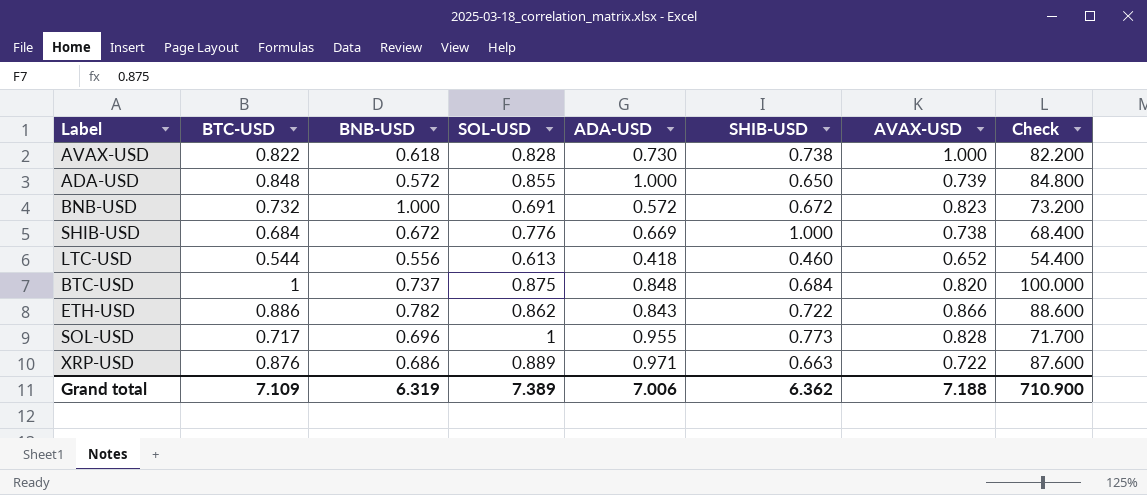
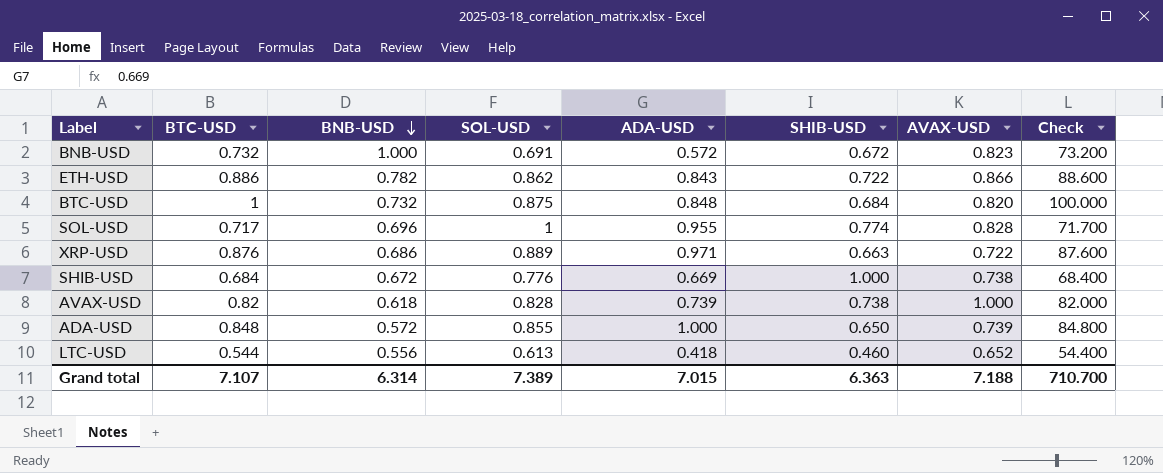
row order: none -> BNB-USD descending
BTC-USD | BNB-USD: 0.737 -> 0.732
SOL-USD | SHIB-USD: 0.773 -> 0.774
AVAX-USD | BTC-USD: 0.822 -> 0.82
AVAX-USD | ADA-USD: 0.730 -> 0.739
AVAX-USD | Check: 82.200 -> 82.000
Grand total | BTC-USD: 7.109 -> 7.107
Grand total | BNB-USD: 6.319 -> 6.314
Grand total | ADA-USD: 7.006 -> 7.015
Grand total | SHIB-USD: 6.362 -> 6.363
Grand total | Check: 710.900 -> 710.700

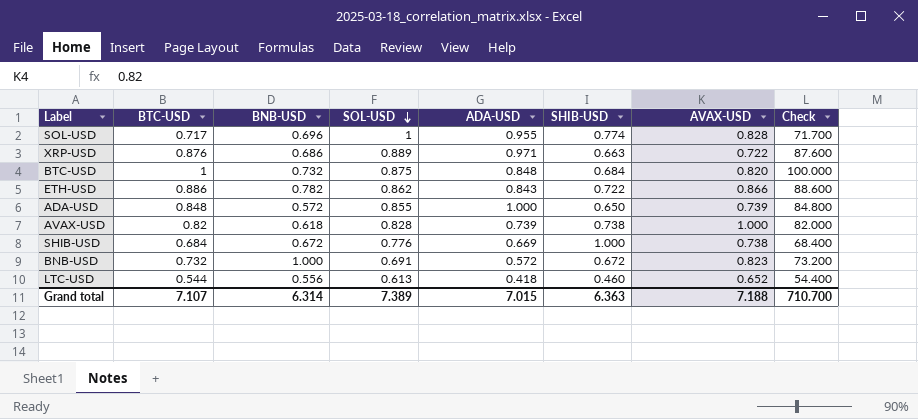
row order: BNB-USD descending -> SOL-USD descending

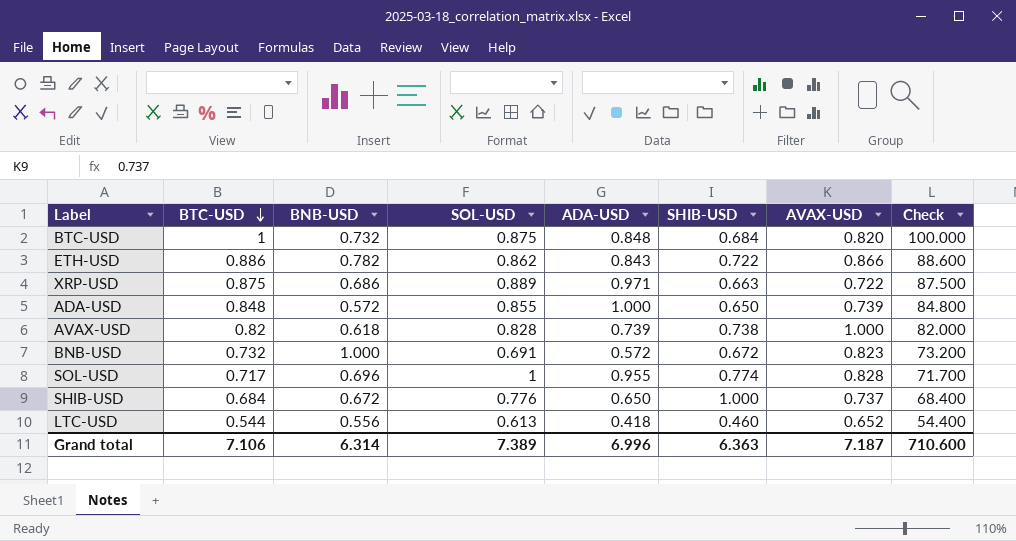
row order: SOL-USD descending -> BTC-USD descending
XRP-USD | BTC-USD: 0.876 -> 0.875
XRP-USD | Check: 87.600 -> 87.500
SHIB-USD | ADA-USD: 0.669 -> 0.650
SHIB-USD | AVAX-USD: 0.738 -> 0.737
Grand total | BTC-USD: 7.107 -> 7.106
Grand total | ADA-USD: 7.015 -> 6.996
Grand total | AVAX-USD: 7.188 -> 7.187
Grand total | Check: 710.700 -> 710.600

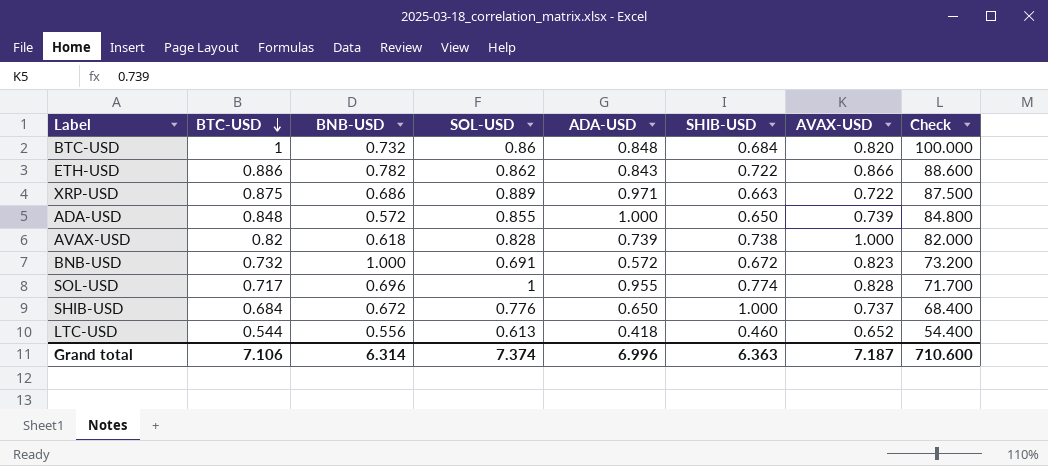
BTC-USD | SOL-USD: 0.875 -> 0.86
Grand total | SOL-USD: 7.389 -> 7.374

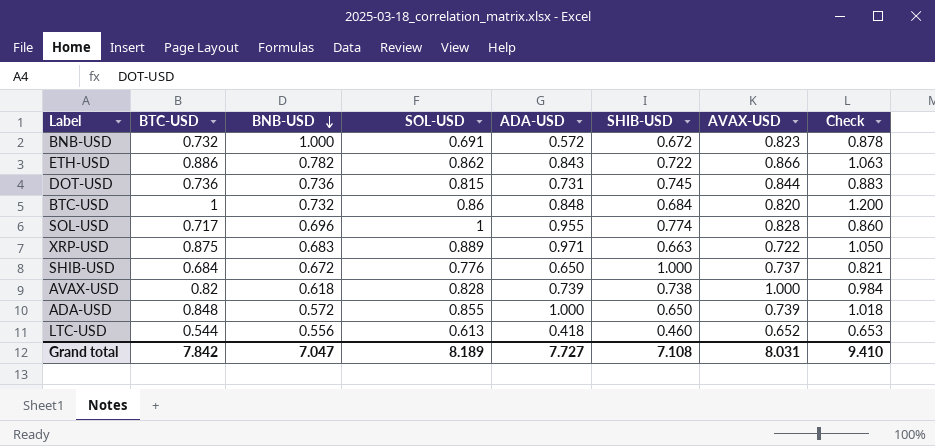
row order: BTC-USD descending -> BNB-USD descending
column Check | formula: [BTC-USD] * 100 -> [BTC-USD] * 1.2
row DOT-USD: none -> 0.736 | 0.736 | 0.815 | 0.731 | 0.745 | 0.844 | 0.883
XRP-USD | BNB-USD: 0.686 -> 0.683
Grand total | BTC-USD: 7.106 -> 7.842
Grand total | BNB-USD: 6.314 -> 7.047
Grand total | SOL-USD: 7.374 -> 8.189
Grand total | ADA-USD: 6.996 -> 7.727
Grand total | SHIB-USD: 6.363 -> 7.108
Grand total | AVAX-USD: 7.187 -> 8.031
Grand total | Check: 710.600 -> 9.410

